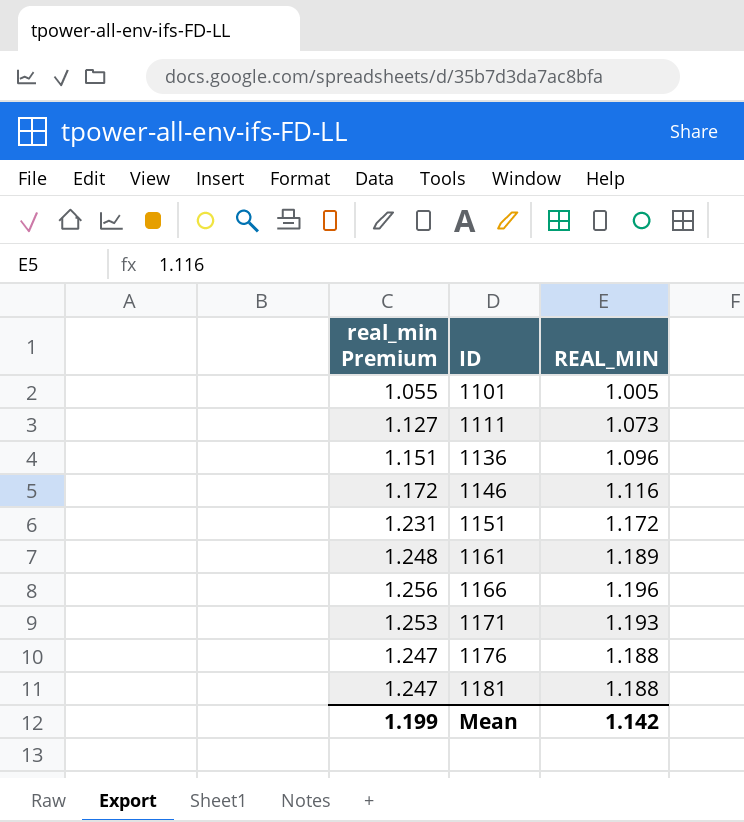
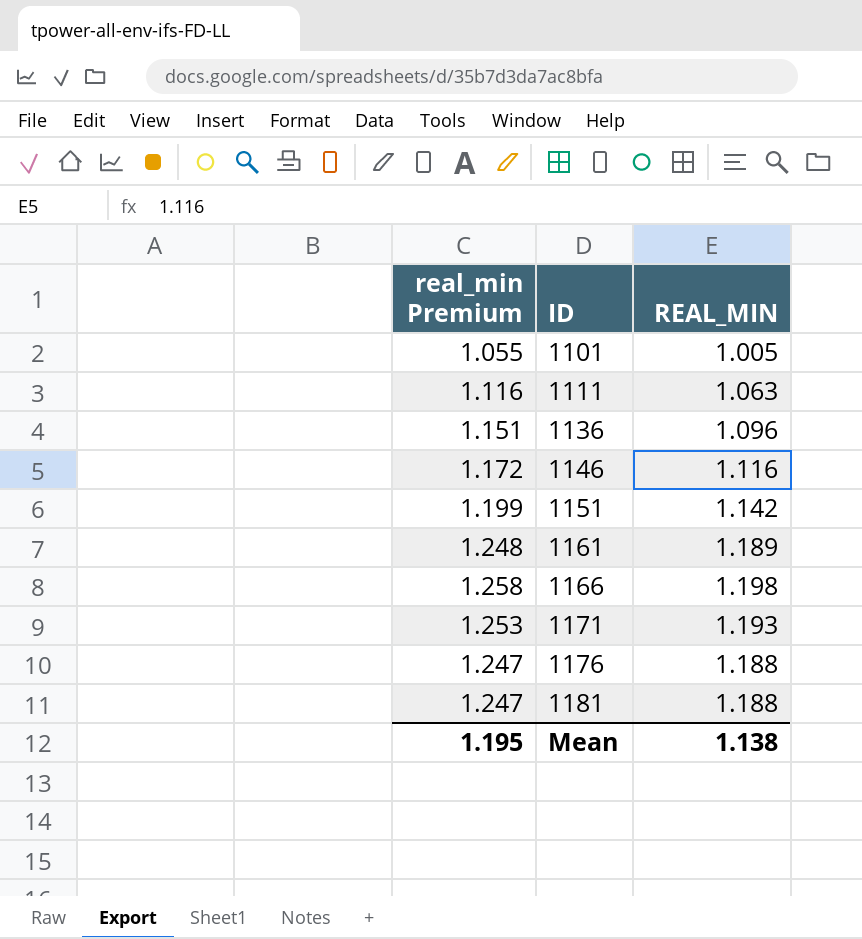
1111 | real_min Premium: 1.127 -> 1.116
1111 | REAL_MIN: 1.073 -> 1.063
1151 | real_min Premium: 1.231 -> 1.199
1151 | REAL_MIN: 1.172 -> 1.142
1166 | real_min Premium: 1.256 -> 1.258
1166 | REAL_MIN: 1.196 -> 1.198
Mean | real_min Premium: 1.199 -> 1.195
Mean | REAL_MIN: 1.142 -> 1.138

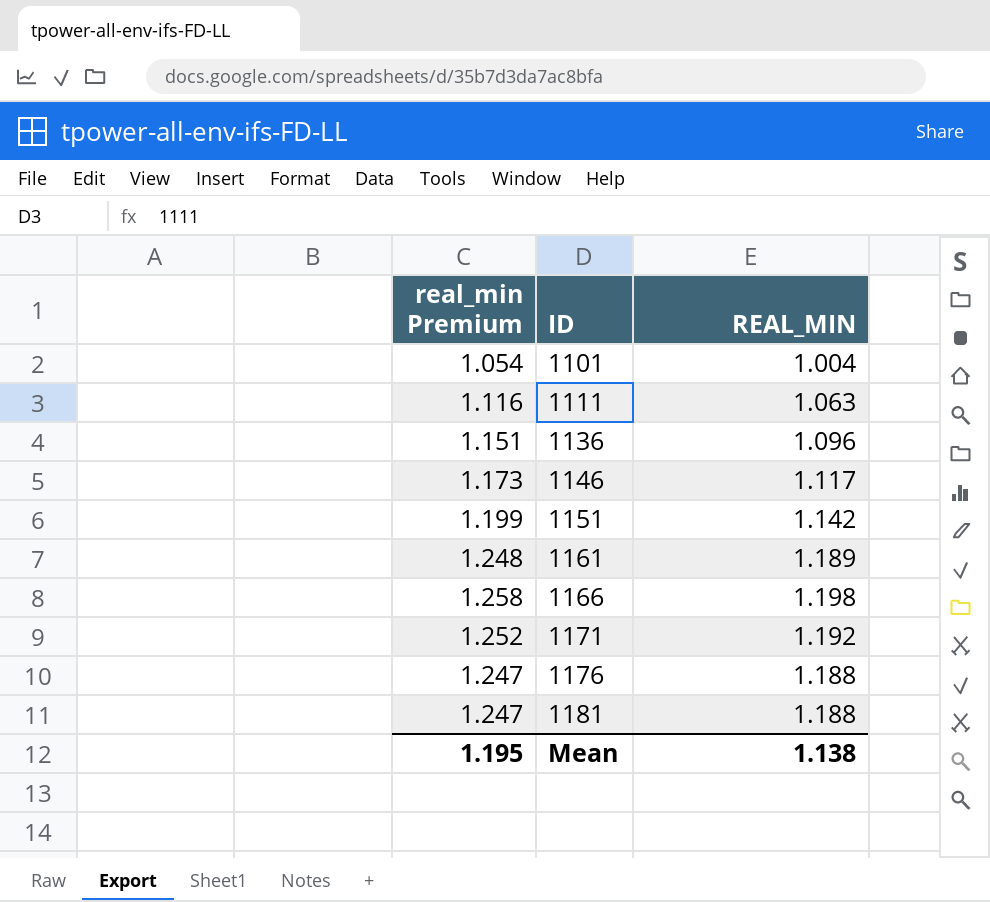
1101 | real_min Premium: 1.055 -> 1.054
1101 | REAL_MIN: 1.005 -> 1.004
1146 | real_min Premium: 1.172 -> 1.173
1146 | REAL_MIN: 1.116 -> 1.117
1171 | real_min Premium: 1.253 -> 1.252
1171 | REAL_MIN: 1.193 -> 1.192

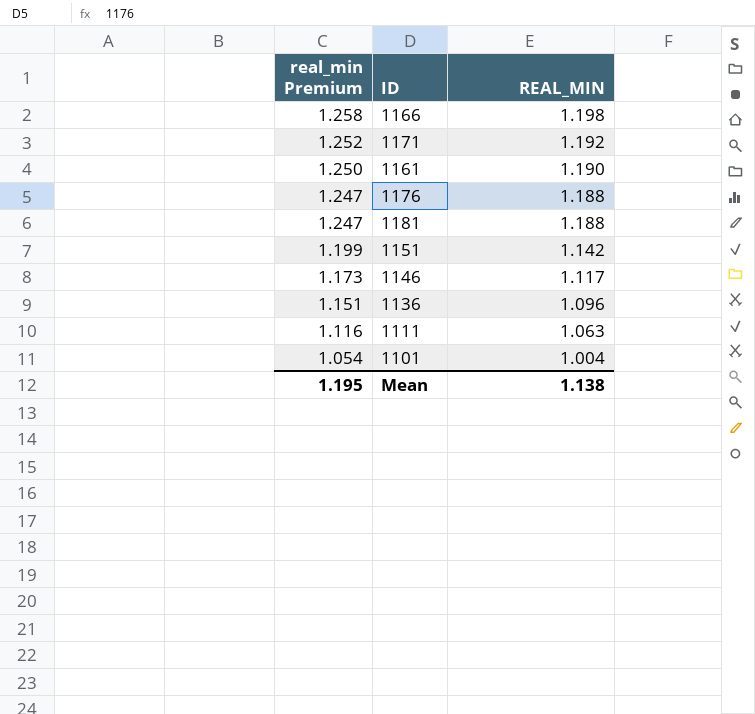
row order: ID ascending -> real_min Premium descending
1161 | real_min Premium: 1.248 -> 1.250
1161 | REAL_MIN: 1.189 -> 1.190

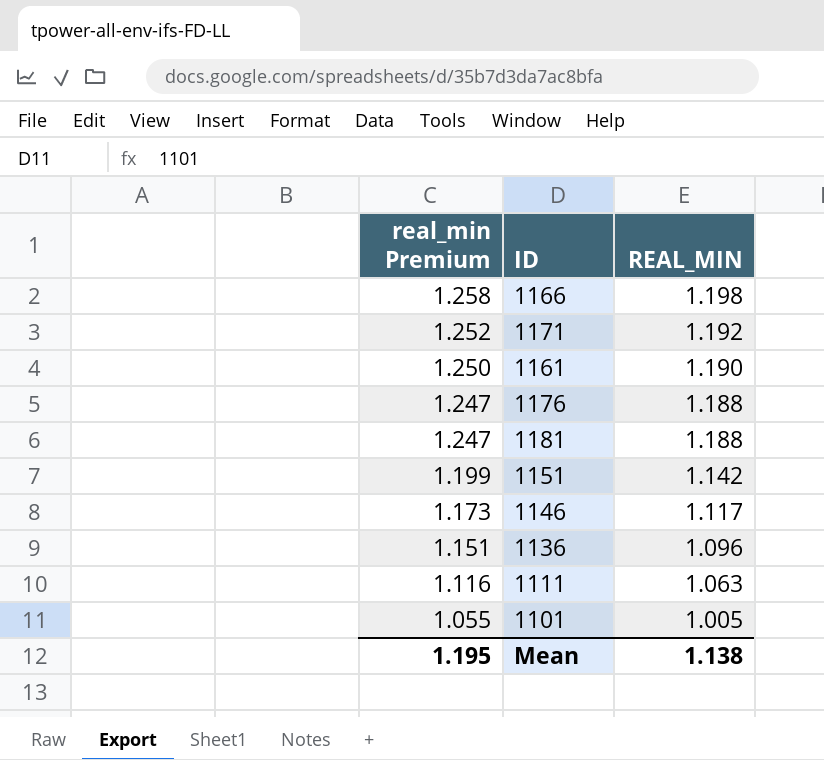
1101 | real_min Premium: 1.054 -> 1.055
1101 | REAL_MIN: 1.004 -> 1.005

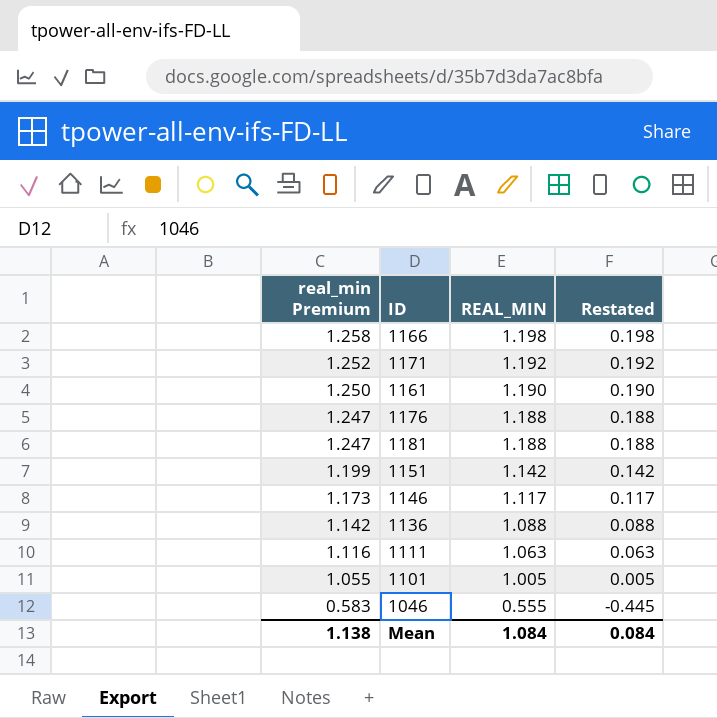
column Restated | formula: none -> [REAL_MIN] - 1
1136 | real_min Premium: 1.151 -> 1.142
1136 | REAL_MIN: 1.096 -> 1.088
row 1046: none -> 0.583 | 0.555 | -0.445
Mean | real_min Premium: 1.195 -> 1.138
Mean | REAL_MIN: 1.138 -> 1.084

